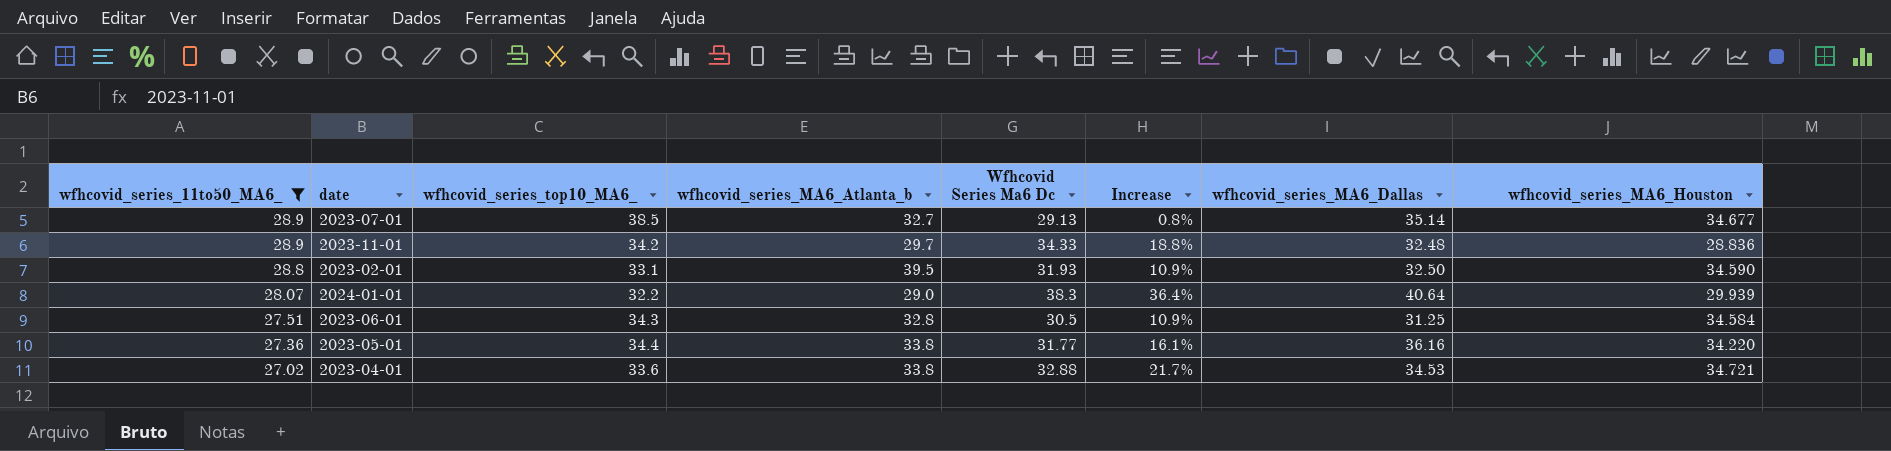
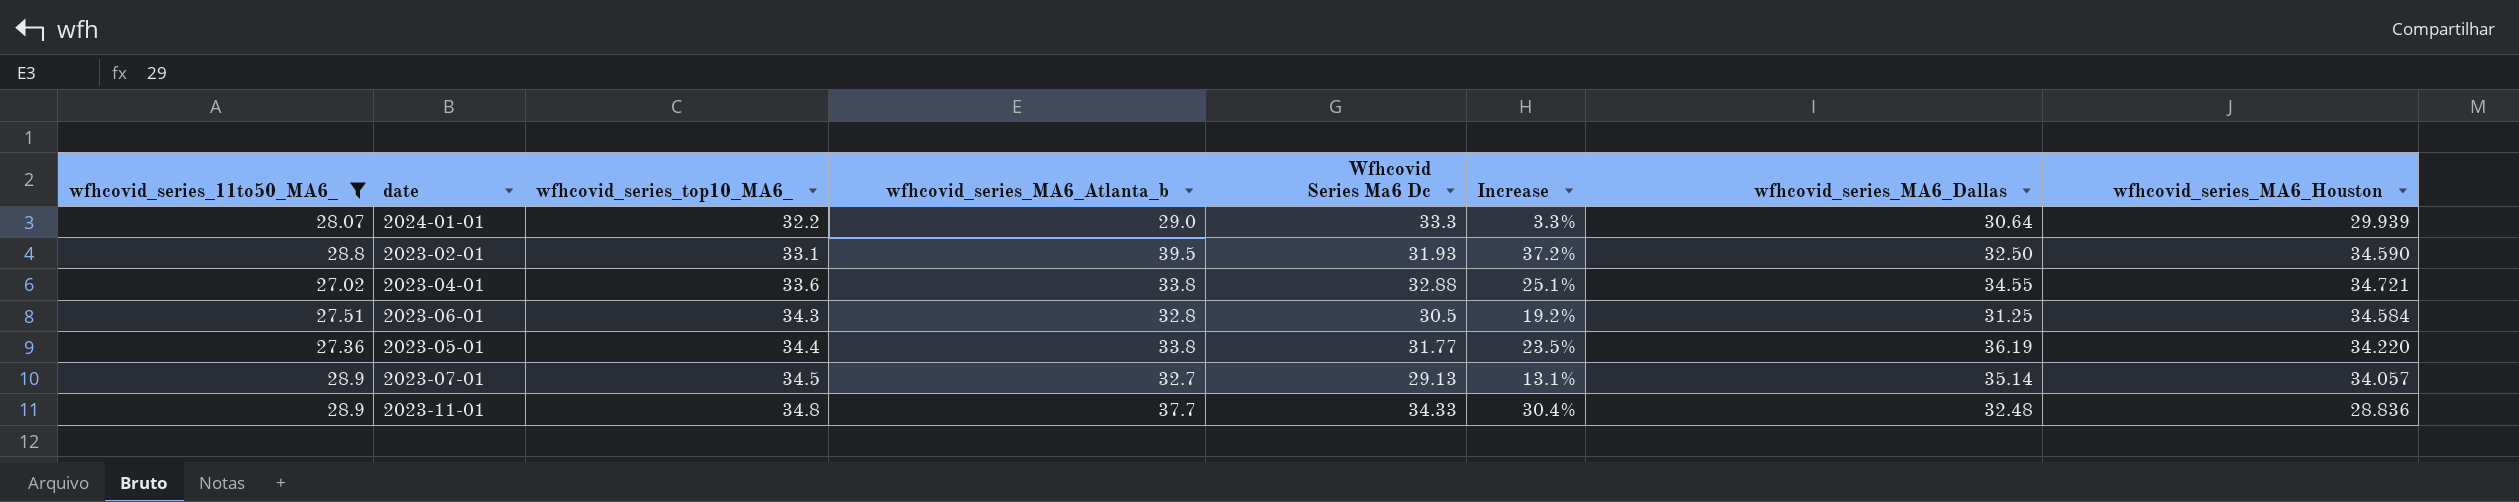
row order: wfhcovid_series_11to50_MA6_ descending -> wfhcovid_series_top10_MA6_ ascending
column Increase | formula: ([Wfhcovid Series Ma6 Dc] - [wfhcovid_series_11to50_MA6_]) / [wfhcovid_series_11to50_MA6_] -> ([wfhcovid_series_MA6_Atlanta_b] - [wfhcovid_series_11to50_MA6_]) / [wfhcovid_series_11to50_MA6_]
2024-01-01 | Wfhcovid Series Ma6 Dc: 38.3 -> 33.3
2024-01-01 | wfhcovid_series_MA6_Dallas: 40.64 -> 30.64
2023-04-01 | wfhcovid_series_MA6_Dallas: 34.53 -> 34.55
2023-05-01 | wfhcovid_series_MA6_Dallas: 36.16 -> 36.19
2023-07-01 | wfhcovid_series_top10_MA6_: 38.5 -> 34.5
2023-07-01 | wfhcovid_series_MA6_Houston: 34.677 -> 34.057
2023-11-01 | wfhcovid_series_top10_MA6_: 34.2 -> 34.8
2023-11-01 | wfhcovid_series_MA6_Atlanta_b: 29.7 -> 37.7

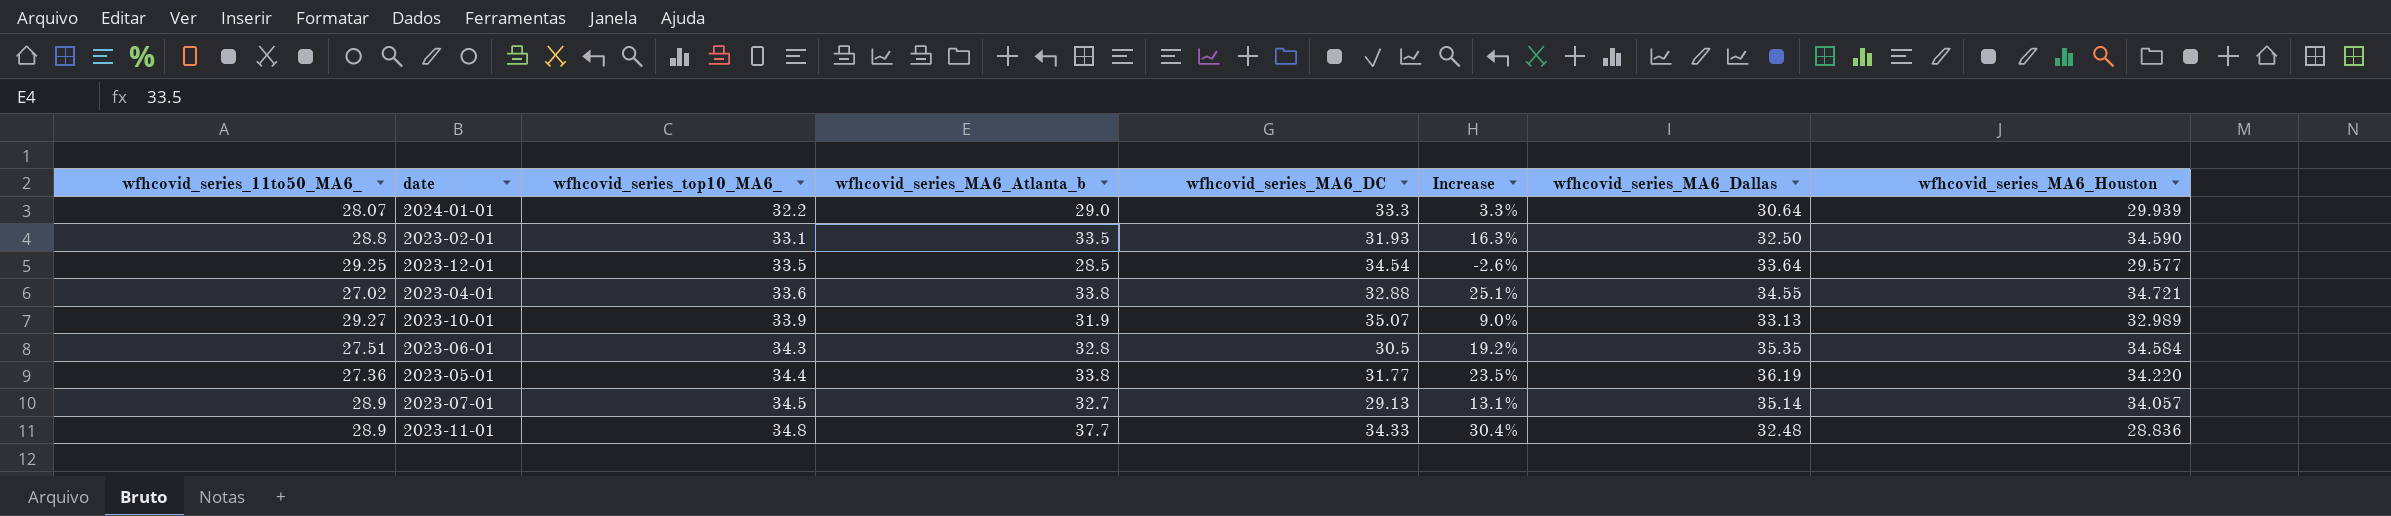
filter: wfhcovid_series_11to50_MA6_ <= 28.9 -> none
column name: Wfhcovid Series Ma6 Dc -> wfhcovid_series_MA6_DC
2023-02-01 | wfhcovid_series_MA6_Atlanta_b: 39.5 -> 33.5
2023-02-01 | Increase: 37.2% -> 16.3%
2023-06-01 | wfhcovid_series_MA6_Dallas: 31.25 -> 35.35

